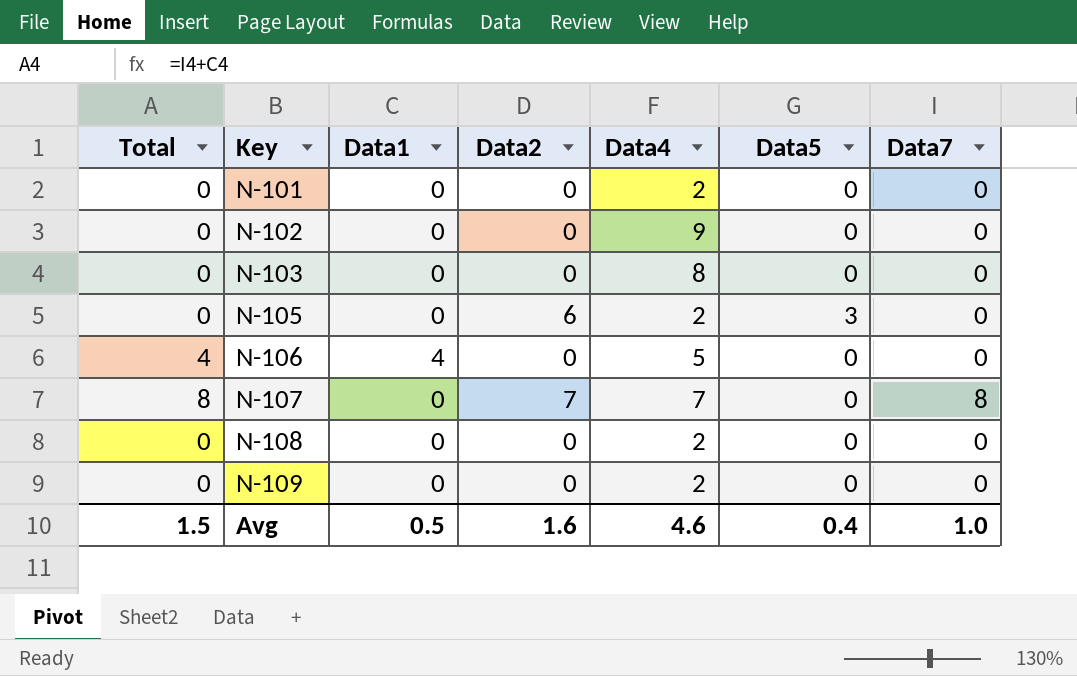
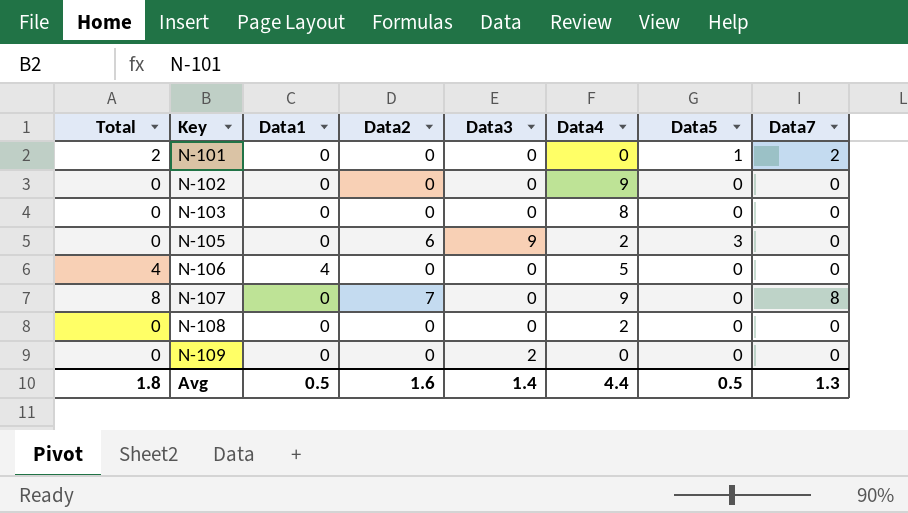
column Data3 | position: none -> 5
N-101 | Total: 0 -> 2
N-101 | Data4: 2 -> 0
N-101 | Data5: 0 -> 1
N-101 | Data7: 0 -> 2
N-107 | Data4: 7 -> 9
N-109 | Data4: 2 -> 0
Avg | Total: 1.5 -> 1.8
Avg | Data4: 4.6 -> 4.4
Avg | Data5: 0.4 -> 0.5
Avg | Data7: 1.0 -> 1.3

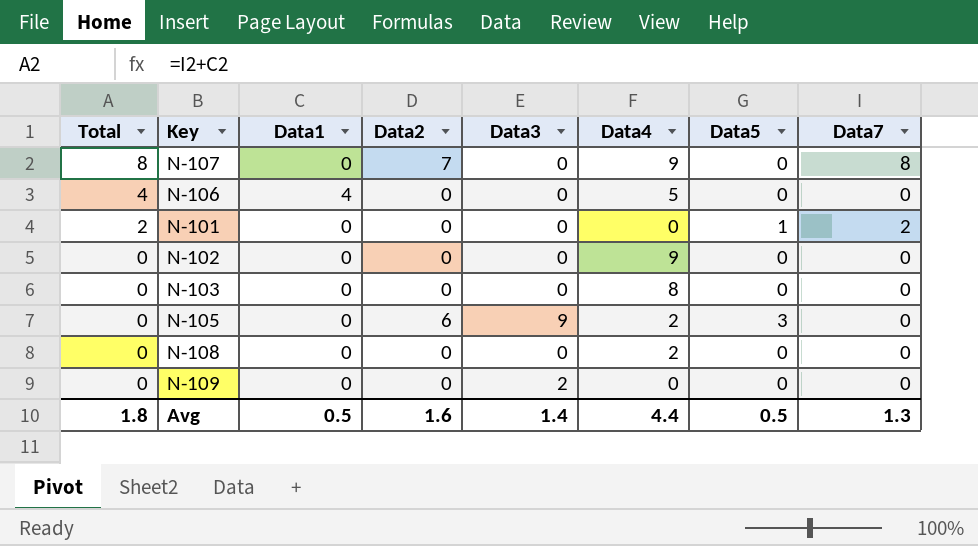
row order: Key ascending -> Total descending

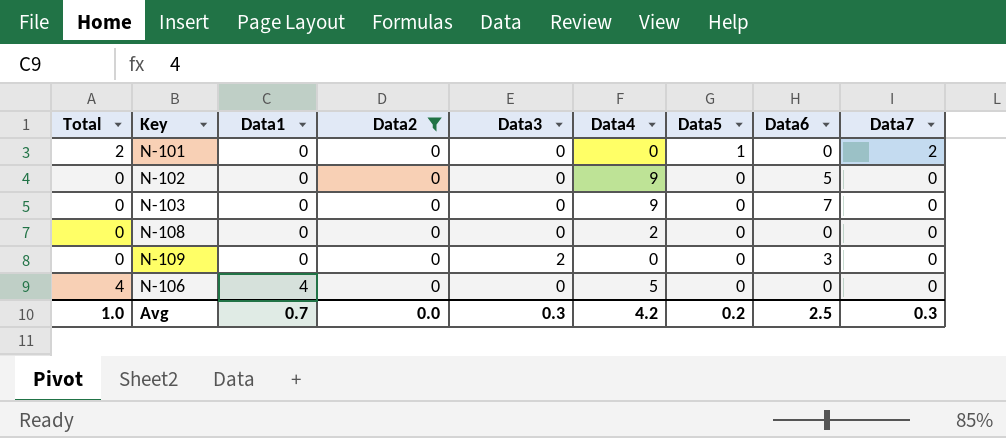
filter: none -> Data2 = 0
row order: Total descending -> Data1 ascending
column Data6 | position: none -> 8
N-103 | Data4: 8 -> 9
Avg | Total: 1.8 -> 1.0
Avg | Data1: 0.5 -> 0.7
Avg | Data2: 1.6 -> 0.0
Avg | Data3: 1.4 -> 0.3
Avg | Data4: 4.4 -> 4.2
Avg | Data5: 0.5 -> 0.2
Avg | Data7: 1.3 -> 0.3

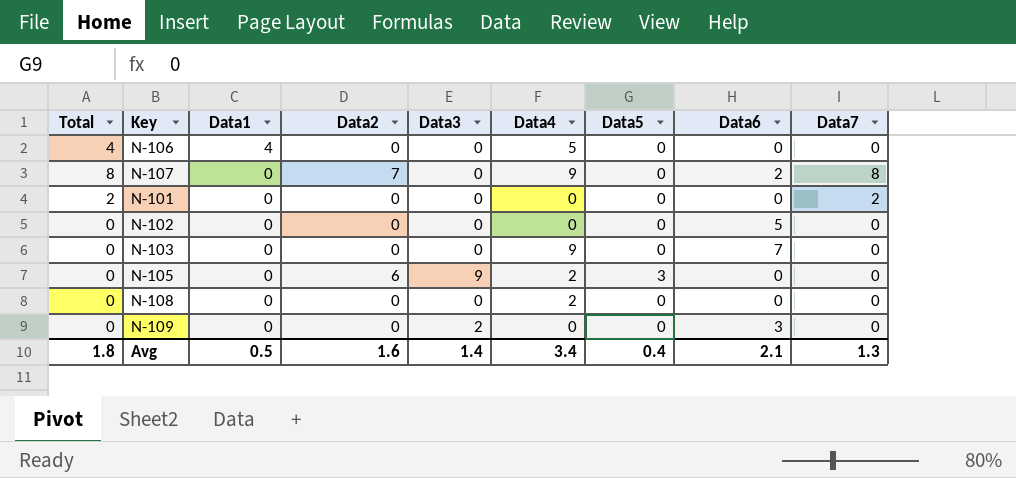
filter: Data2 = 0 -> none
row order: Data1 ascending -> Data1 descending
N-101 | Data5: 1 -> 0
N-102 | Data4: 9 -> 0
Avg | Total: 1.0 -> 1.8
Avg | Data1: 0.7 -> 0.5
Avg | Data2: 0.0 -> 1.6
Avg | Data3: 0.3 -> 1.4
Avg | Data4: 4.2 -> 3.4
Avg | Data5: 0.2 -> 0.4
Avg | Data6: 2.5 -> 2.1
Avg | Data7: 0.3 -> 1.3

